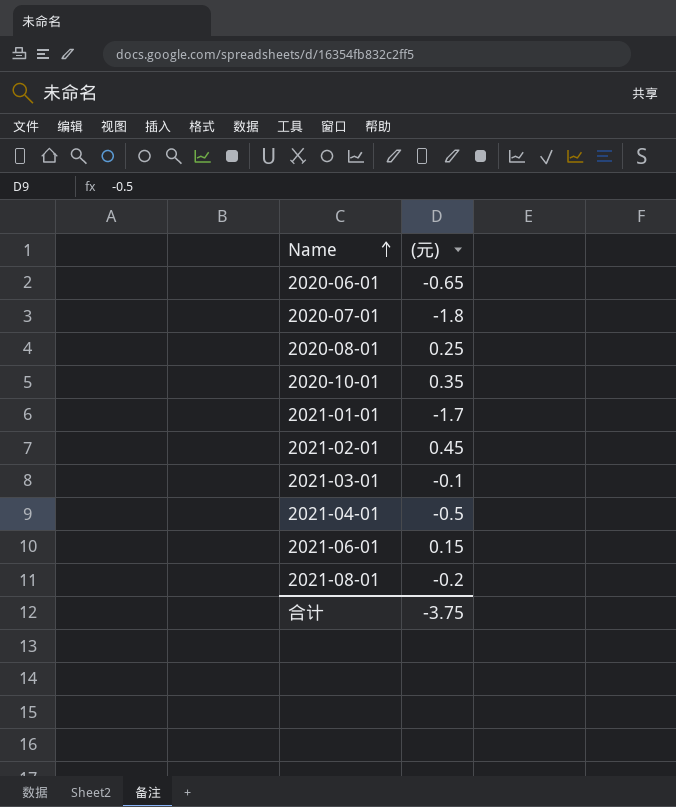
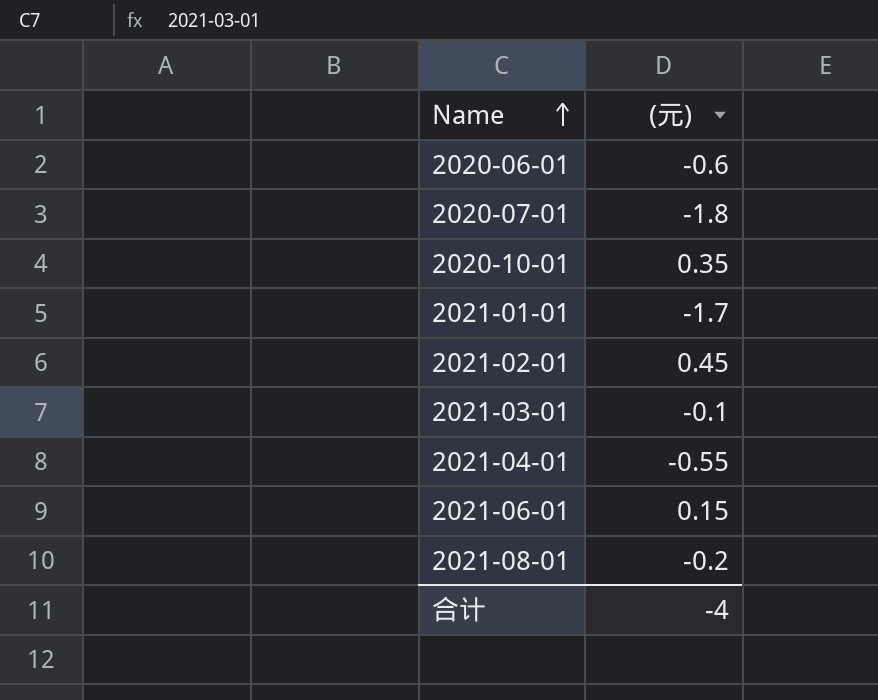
row 2020-08-01: 0.25 -> none
2020-06-01 | (元): -0.65 -> -0.6
2021-04-01 | (元): -0.5 -> -0.55
合计 | (元): -3.75 -> -4

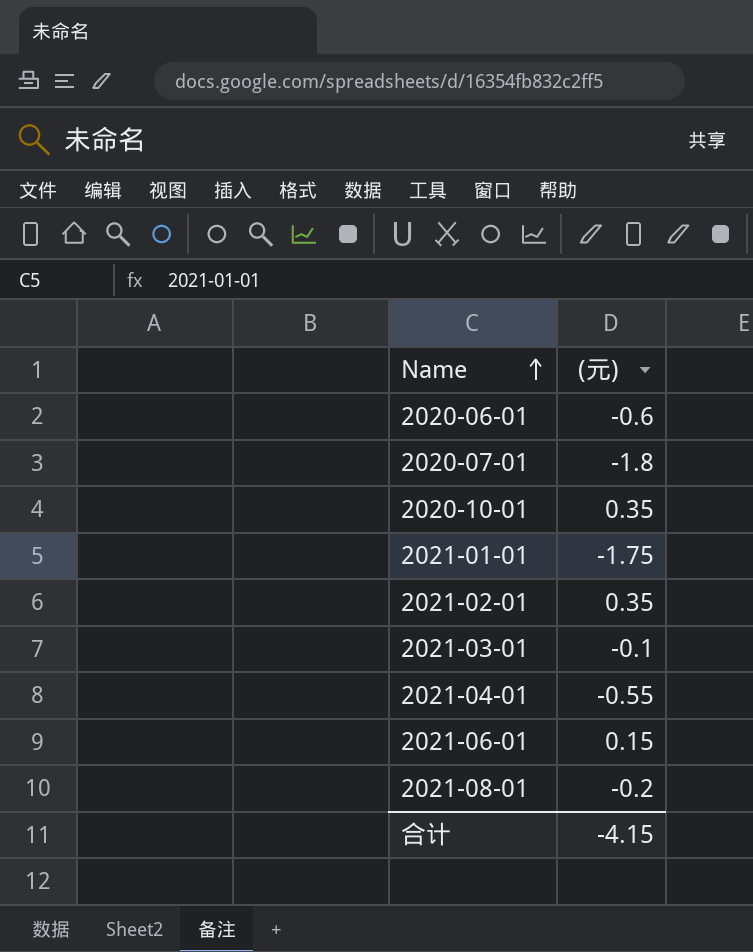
2021-01-01 | (元): -1.7 -> -1.75
2021-02-01 | (元): 0.45 -> 0.35
合计 | (元): -4 -> -4.15

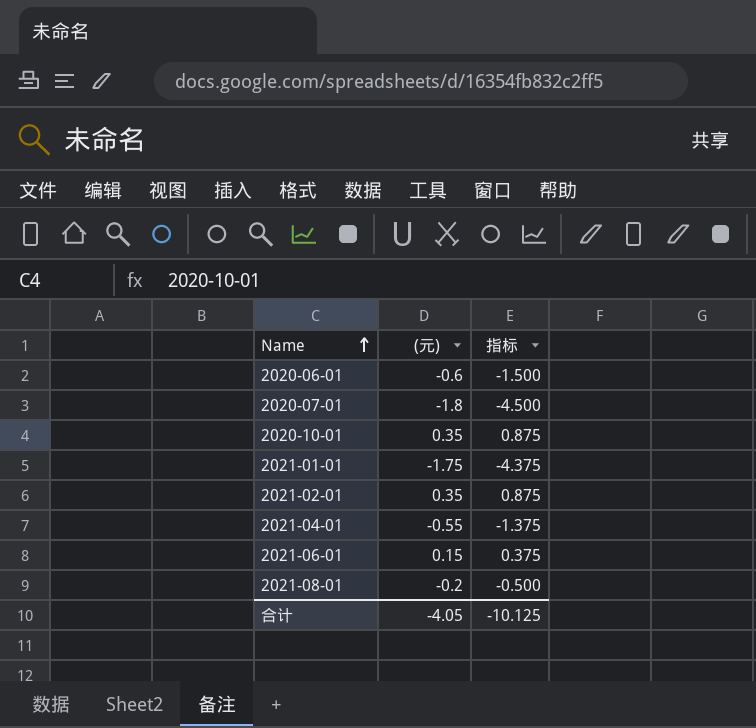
column 指标 | formula: none -> [(元)] * 2.5
row 2021-03-01: -0.1 -> none
合计 | (元): -4.15 -> -4.05

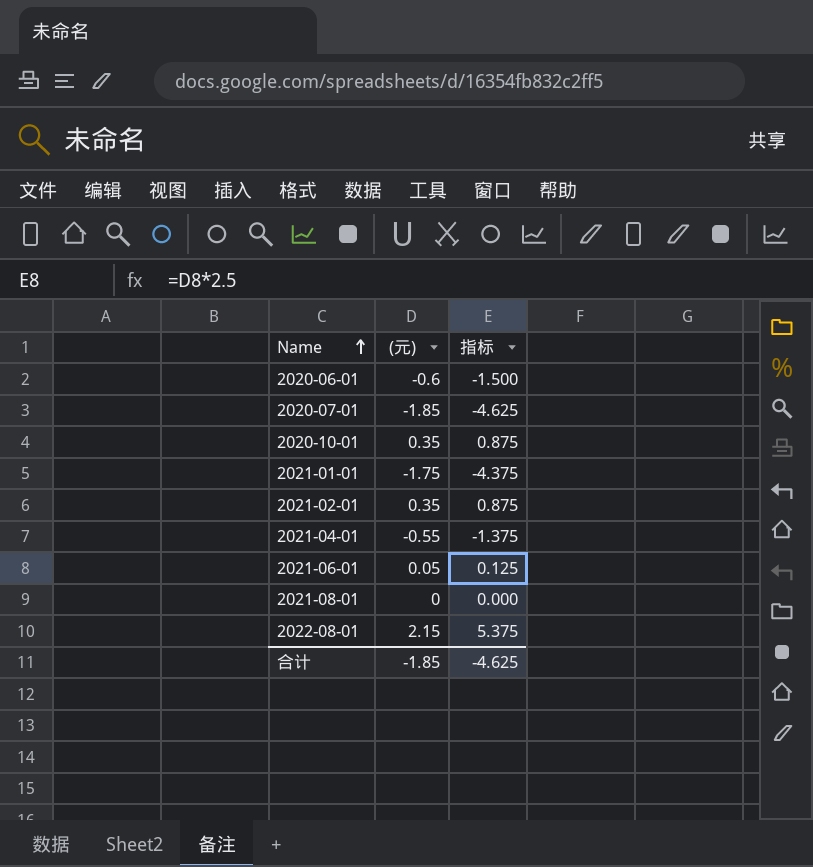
2020-07-01 | (元): -1.8 -> -1.85
2020-07-01 | 指标: -4.500 -> -4.625
2021-06-01 | (元): 0.15 -> 0.05
2021-06-01 | 指标: 0.375 -> 0.125
2021-08-01 | (元): -0.2 -> 0
2021-08-01 | 指标: -0.500 -> 0.000
row 2022-08-01: none -> 2.15 | 5.375
合计 | (元): -4.05 -> -1.85
合计 | 指标: -10.125 -> -4.625

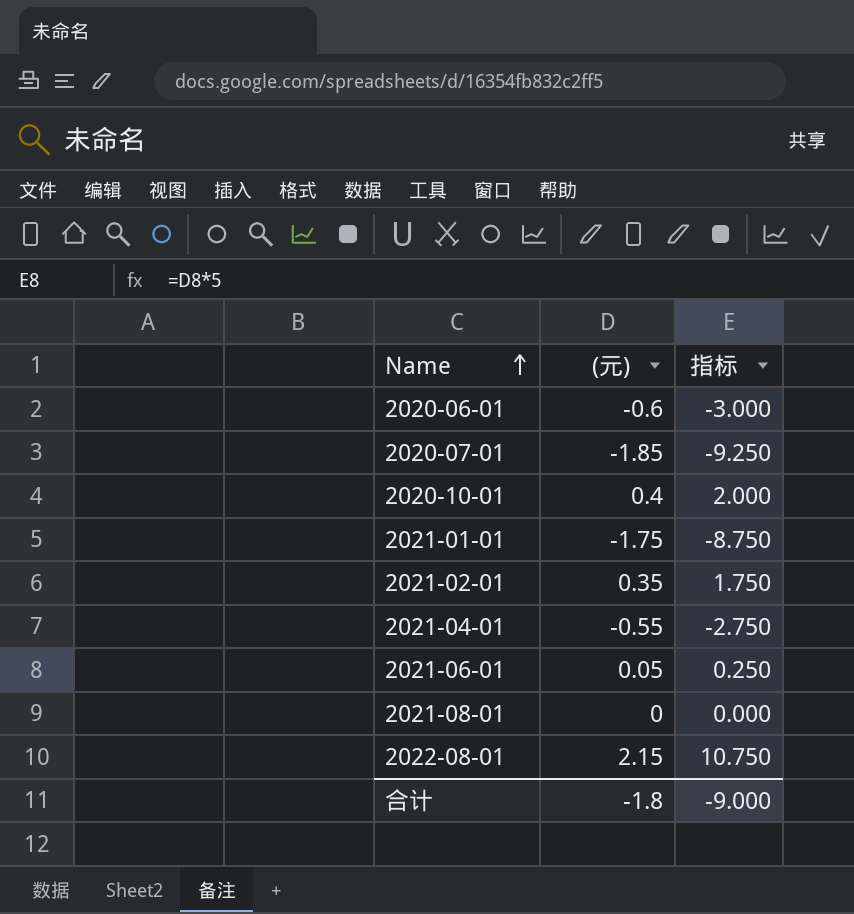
column 指标 | formula: [(元)] * 2.5 -> [(元)] * 5
2020-10-01 | (元): 0.35 -> 0.4
合计 | (元): -1.85 -> -1.8
合计 | 指标: -4.625 -> -9.000

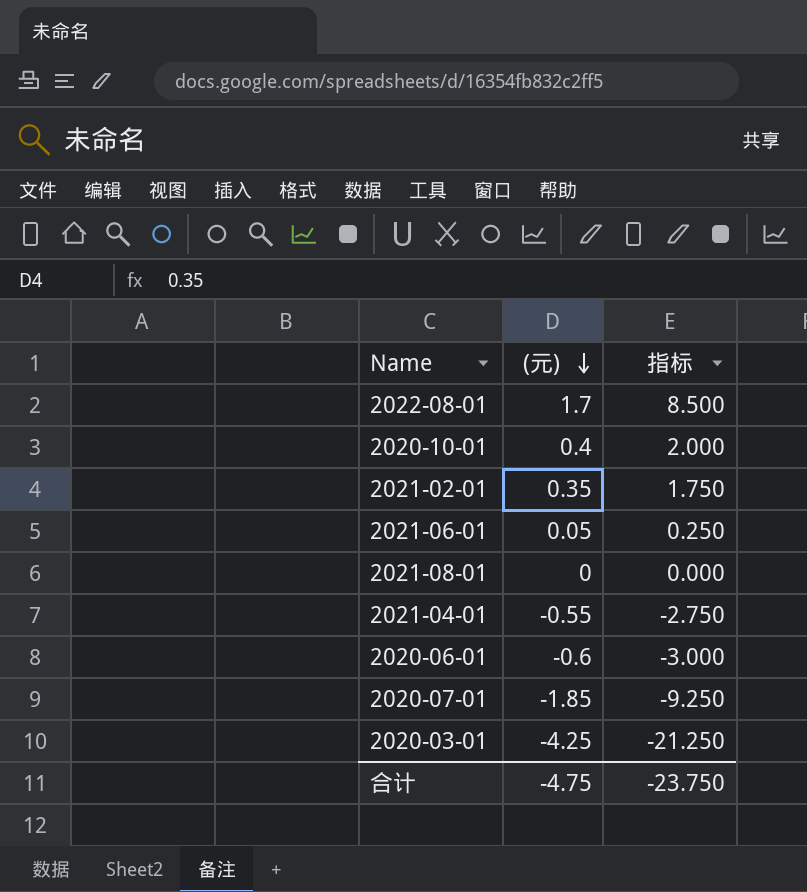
row order: Name ascending -> (元) descending
row 2021-01-01: -1.75 | -8.750 -> none
2022-08-01 | (元): 2.15 -> 1.7
2022-08-01 | 指标: 10.750 -> 8.500
row 2020-03-01: none -> -4.25 | -21.250
合计 | (元): -1.8 -> -4.75
合计 | 指标: -9.000 -> -23.750

